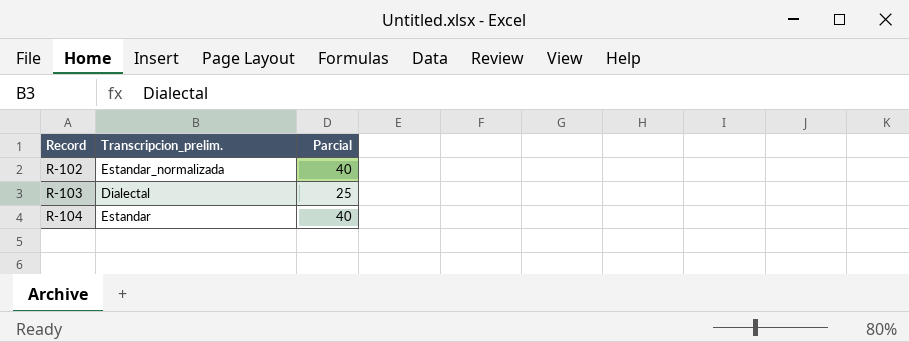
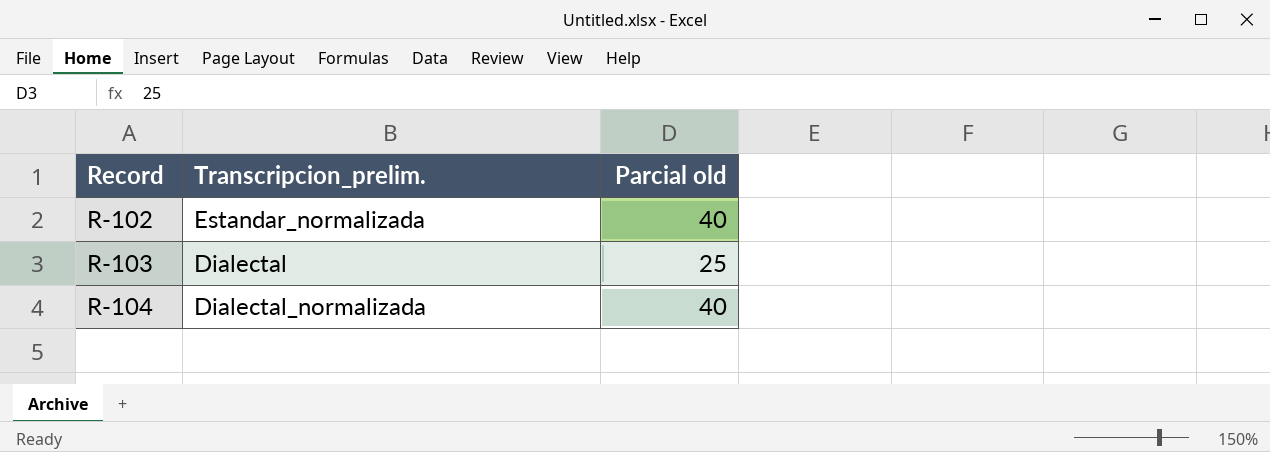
column name: Parcial -> Parcial old
R-104 | Transcripcion_prelim.: Estandar -> Dialectal_normalizada

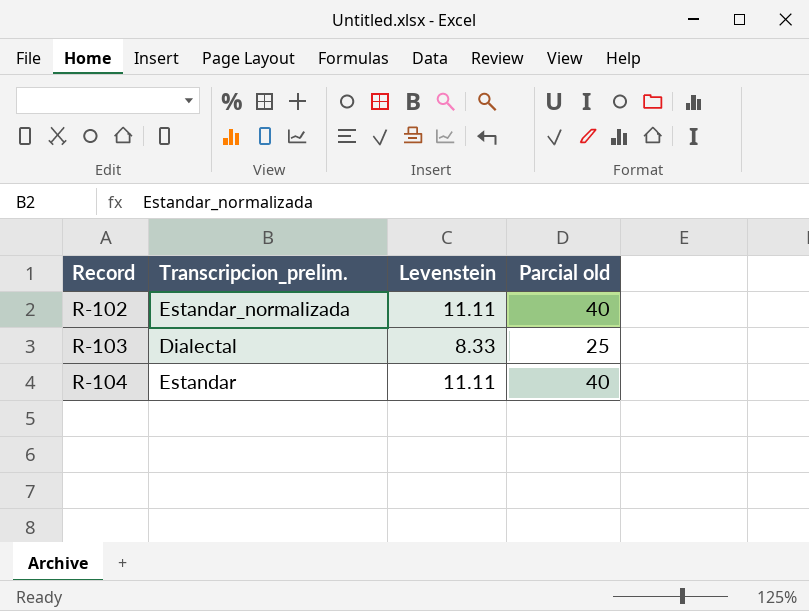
column Levenstein | position: none -> 3
R-104 | Transcripcion_prelim.: Dialectal_normalizada -> Estandar

